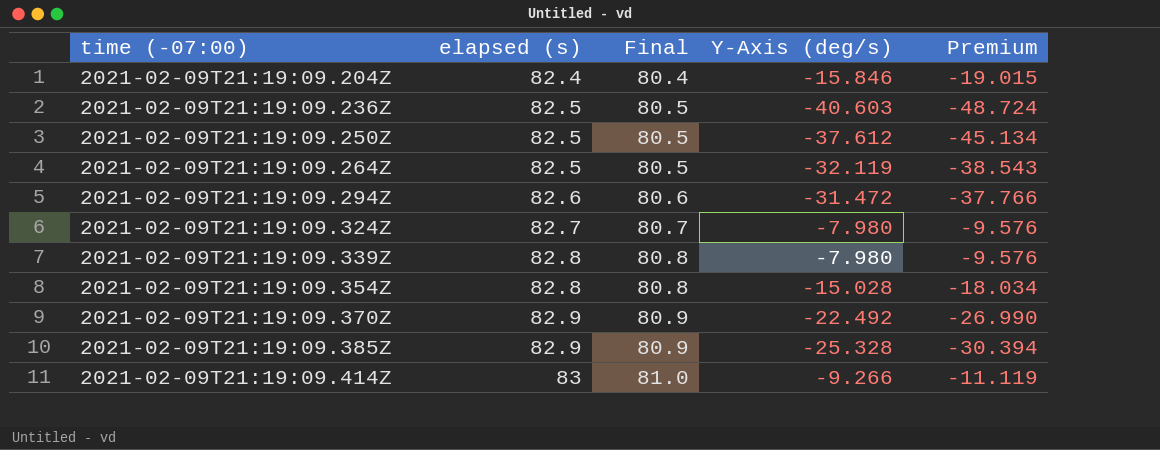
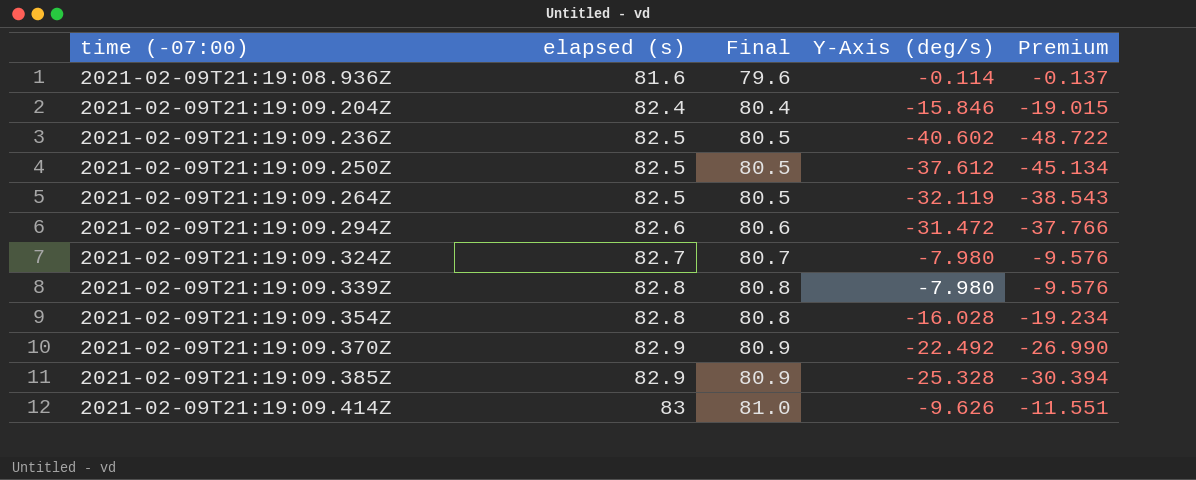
row 2021-02-09T21:19:08.936Z: none -> 81.6 | 79.6 | -0.114 | -0.137
2021-02-09T21:19:09.236Z | Y-Axis (deg/s): -40.603 -> -40.602
2021-02-09T21:19:09.236Z | Premium: -48.724 -> -48.722
2021-02-09T21:19:09.354Z | Y-Axis (deg/s): -15.028 -> -16.028
2021-02-09T21:19:09.354Z | Premium: -18.034 -> -19.234
2021-02-09T21:19:09.414Z | Y-Axis (deg/s): -9.266 -> -9.626
2021-02-09T21:19:09.414Z | Premium: -11.119 -> -11.551

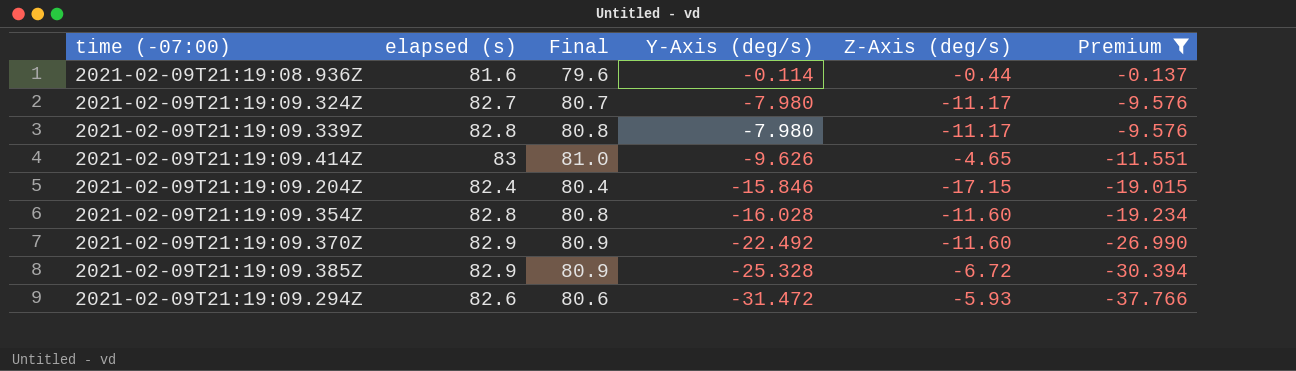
filter: none -> Premium >= -37.766
row order: time (-07:00) ascending -> Y-Axis (deg/s) descending
column Z-Axis (deg/s) | position: none -> 5

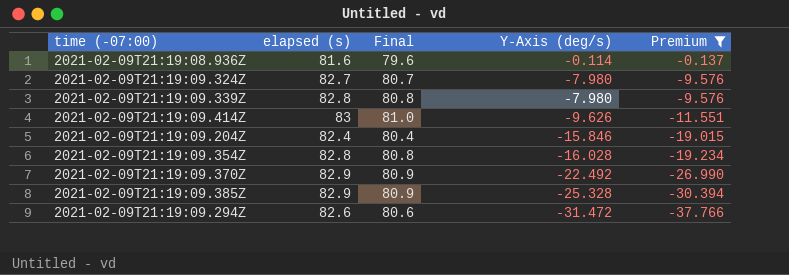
column Z-Axis (deg/s) | position: 5 -> none

